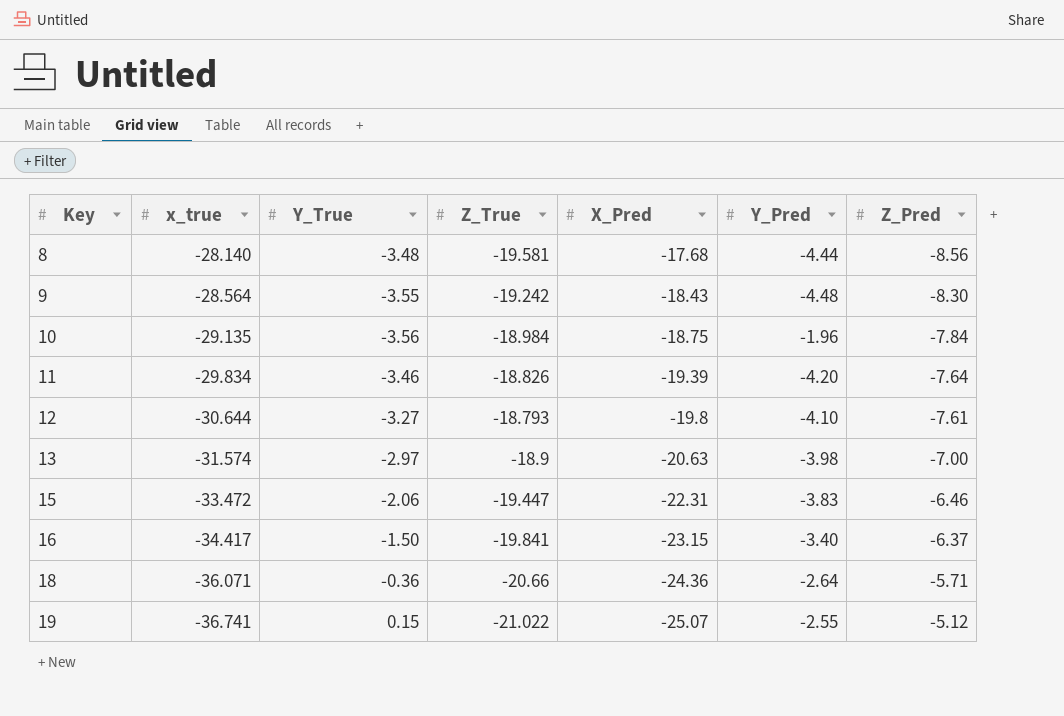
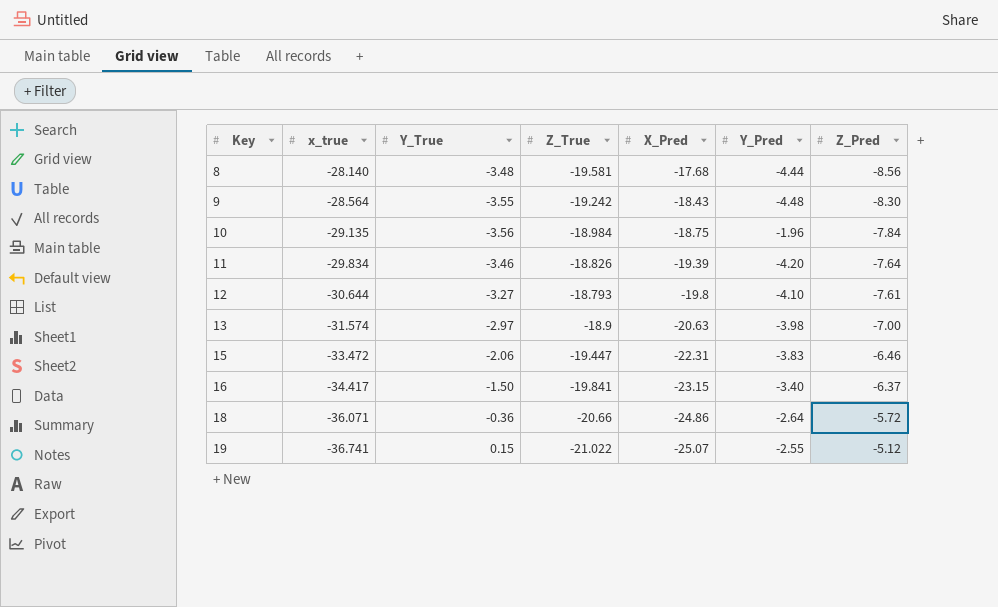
18 | X_Pred: -24.36 -> -24.86
18 | Z_Pred: -5.71 -> -5.72

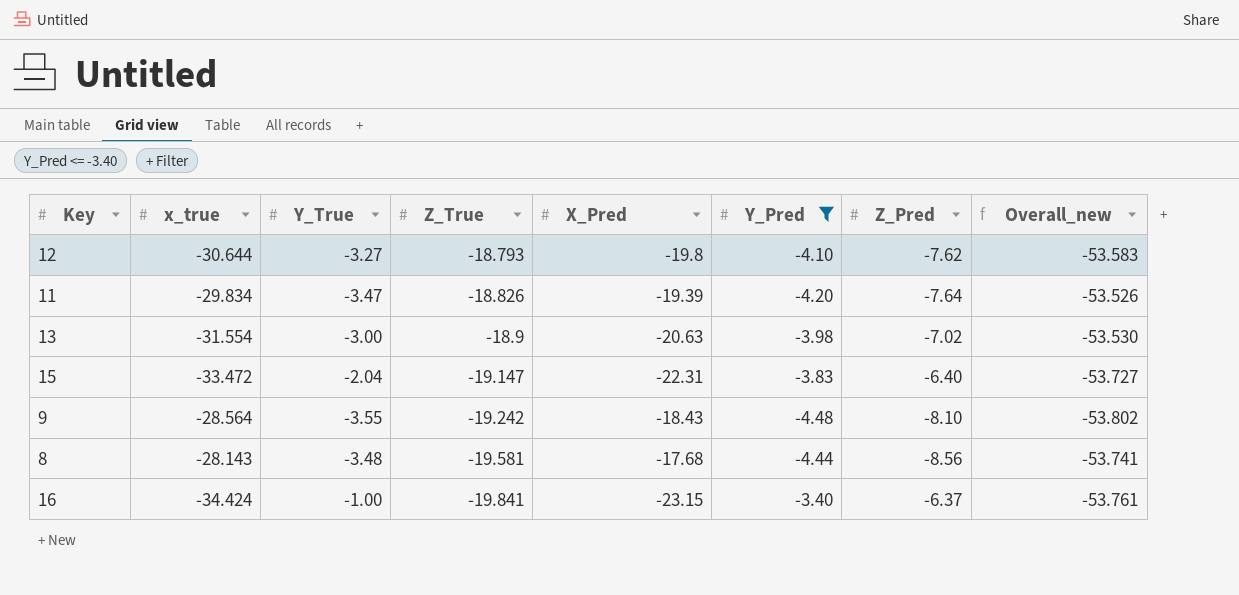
filter: none -> Y_Pred <= -3.40
row order: Key ascending -> Z_True descending
column Overall_new | formula: none -> [Y_True] + [Z_True] + [X_Pred] + [Y_Pred] + [Z_Pred]
12 | Z_Pred: -7.61 -> -7.62
11 | Y_True: -3.46 -> -3.47
13 | x_true: -31.574 -> -31.554
13 | Y_True: -2.97 -> -3.00
13 | Z_Pred: -7.00 -> -7.02
15 | Y_True: -2.06 -> -2.04
15 | Z_True: -19.447 -> -19.147
15 | Z_Pred: -6.46 -> -6.40
9 | Z_Pred: -8.30 -> -8.10
8 | x_true: -28.140 -> -28.143
16 | x_true: -34.417 -> -34.424
16 | Y_True: -1.50 -> -1.00

